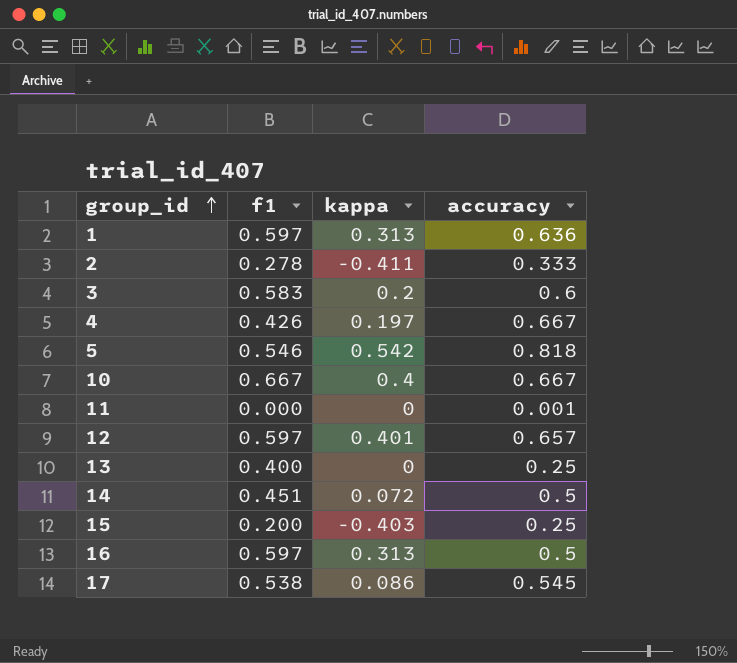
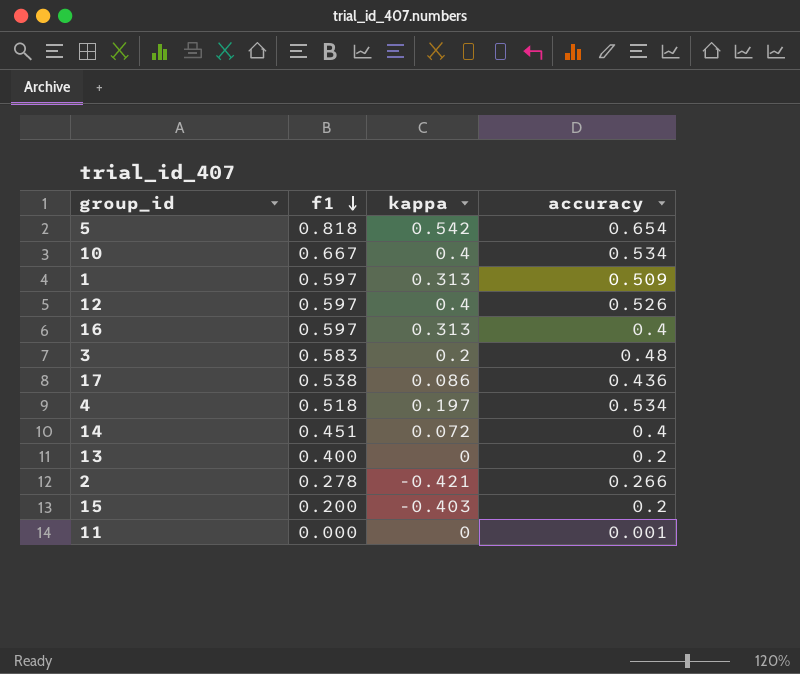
row order: group_id ascending -> f1 descending
5 | f1: 0.546 -> 0.818
5 | accuracy: 0.818 -> 0.654
10 | accuracy: 0.667 -> 0.534
1 | accuracy: 0.636 -> 0.509
12 | kappa: 0.401 -> 0.4
12 | accuracy: 0.657 -> 0.526
16 | accuracy: 0.5 -> 0.4
3 | accuracy: 0.6 -> 0.48
17 | accuracy: 0.545 -> 0.436
4 | f1: 0.426 -> 0.518
4 | accuracy: 0.667 -> 0.534
14 | accuracy: 0.5 -> 0.4
13 | accuracy: 0.25 -> 0.2
2 | kappa: -0.411 -> -0.421
2 | accuracy: 0.333 -> 0.266
15 | accuracy: 0.25 -> 0.2

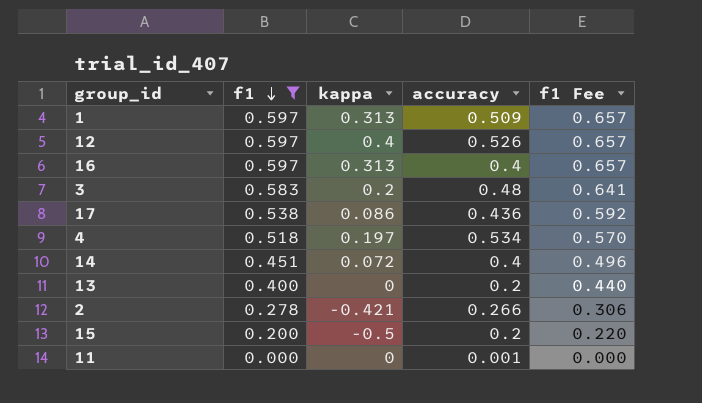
filter: none -> f1 <= 0.597
column f1 Fee | formula: none -> [f1] * 1.1
15 | kappa: -0.403 -> -0.5

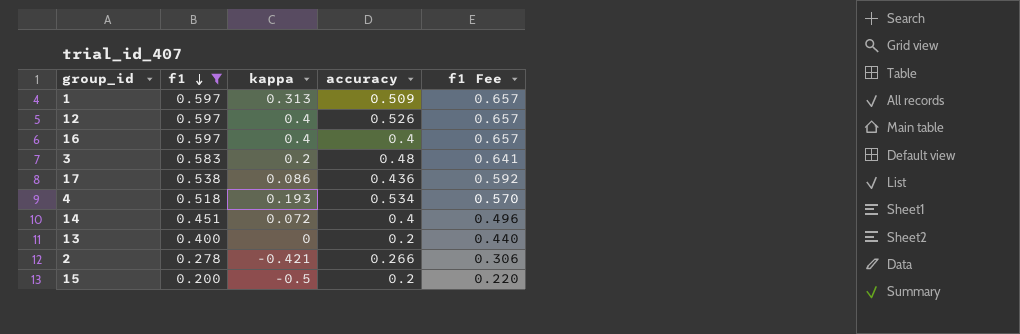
row 11: 0.000 | 0 | 0.001 | 0.000 -> none
16 | kappa: 0.313 -> 0.4
4 | kappa: 0.197 -> 0.193

